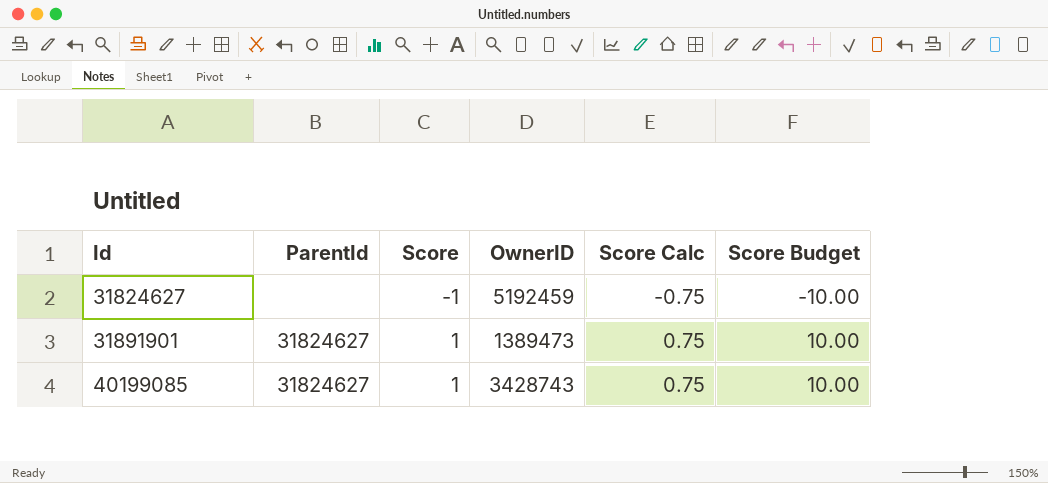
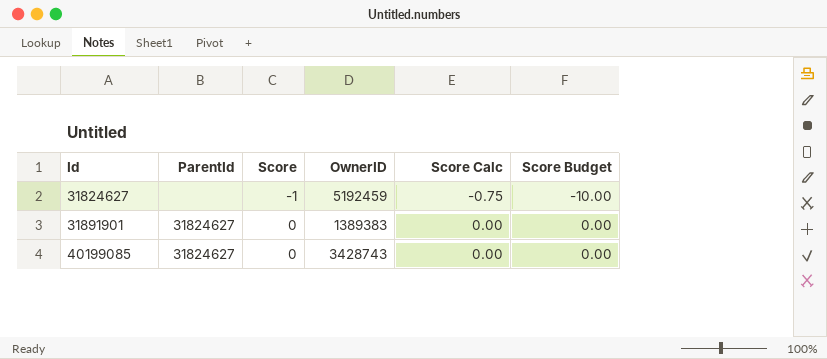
31891901 | Score: 1 -> 0
31891901 | OwnerID: 1389473 -> 1389383
31891901 | Score Calc: 0.75 -> 0.00
31891901 | Score Budget: 10.00 -> 0.00
40199085 | Score: 1 -> 0
40199085 | Score Calc: 0.75 -> 0.00
40199085 | Score Budget: 10.00 -> 0.00

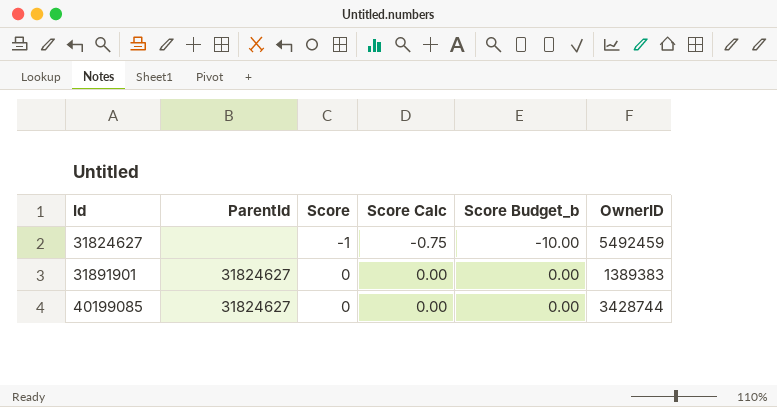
column name: Score Budget -> Score Budget_b
column OwnerID | position: 4 -> 6
31824627 | OwnerID: 5192459 -> 5492459
40199085 | OwnerID: 3428743 -> 3428744

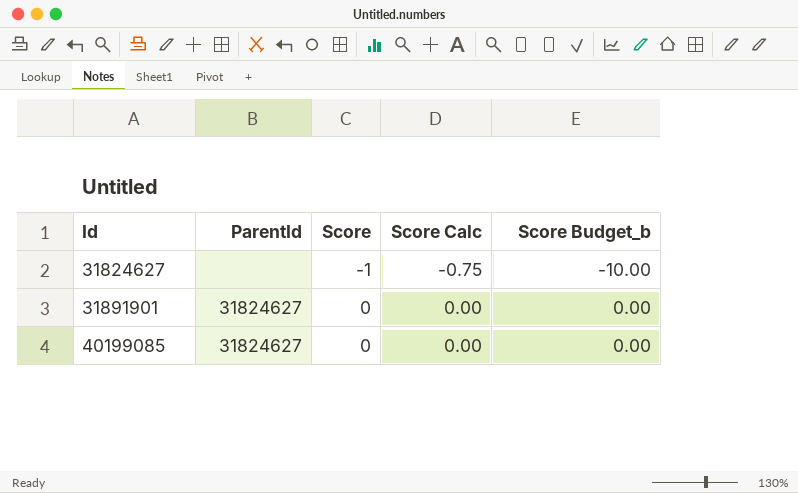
column OwnerID | position: 6 -> none

